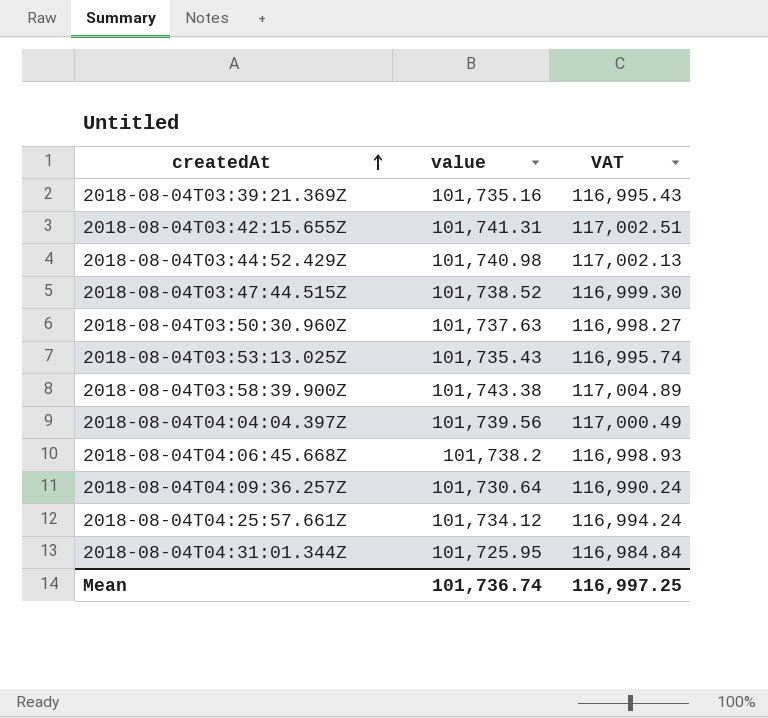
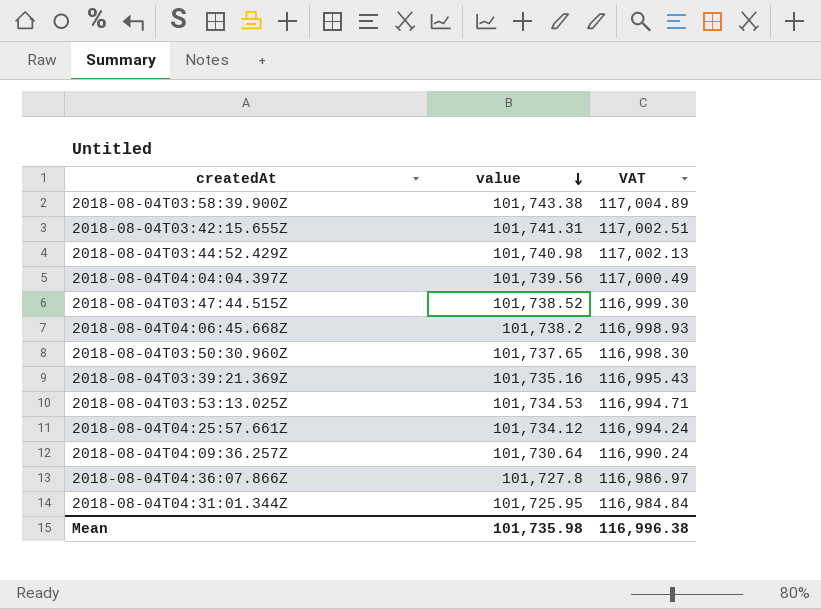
row order: createdAt ascending -> value descending
2018-08-04T03:50:30.960Z | value: 101,737.63 -> 101,737.65
2018-08-04T03:50:30.960Z | VAT: 116,998.27 -> 116,998.30
2018-08-04T03:53:13.025Z | value: 101,735.43 -> 101,734.53
2018-08-04T03:53:13.025Z | VAT: 116,995.74 -> 116,994.71
row 2018-08-04T04:36:07.866Z: none -> 101,727.8 | 116,986.97
Mean | value: 101,736.74 -> 101,735.98
Mean | VAT: 116,997.25 -> 116,996.38

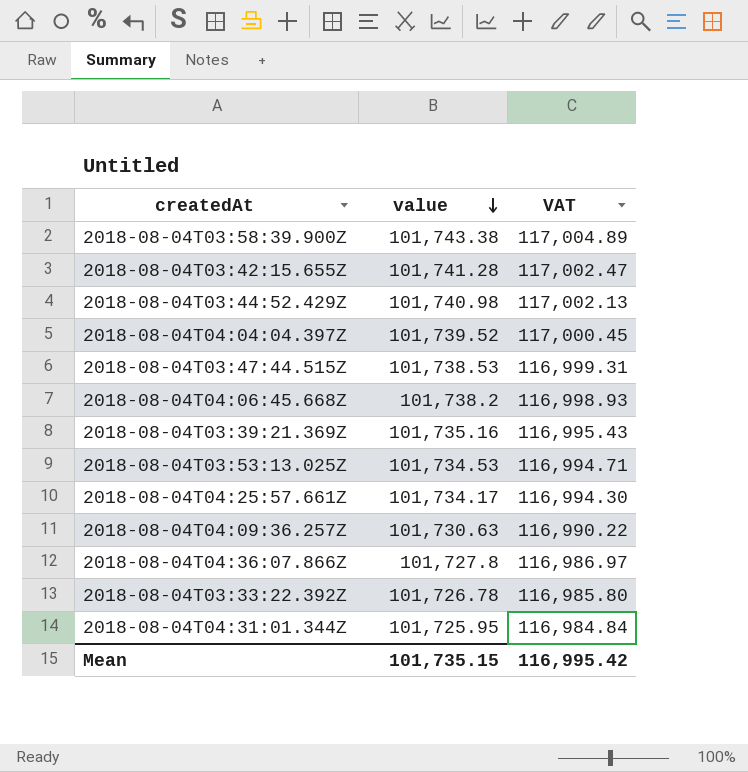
row 2018-08-04T03:50:30.960Z: 101,737.65 | 116,998.30 -> none
2018-08-04T03:42:15.655Z | value: 101,741.31 -> 101,741.28
2018-08-04T03:42:15.655Z | VAT: 117,002.51 -> 117,002.47
2018-08-04T04:04:04.397Z | value: 101,739.56 -> 101,739.52
2018-08-04T04:04:04.397Z | VAT: 117,000.49 -> 117,000.45
2018-08-04T03:47:44.515Z | value: 101,738.52 -> 101,738.53
2018-08-04T03:47:44.515Z | VAT: 116,999.30 -> 116,999.31
2018-08-04T04:25:57.661Z | value: 101,734.12 -> 101,734.17
2018-08-04T04:25:57.661Z | VAT: 116,994.24 -> 116,994.30
2018-08-04T04:09:36.257Z | value: 101,730.64 -> 101,730.63
2018-08-04T04:09:36.257Z | VAT: 116,990.24 -> 116,990.22
row 2018-08-04T03:33:22.392Z: none -> 101,726.78 | 116,985.80
Mean | value: 101,735.98 -> 101,735.15
Mean | VAT: 116,996.38 -> 116,995.42

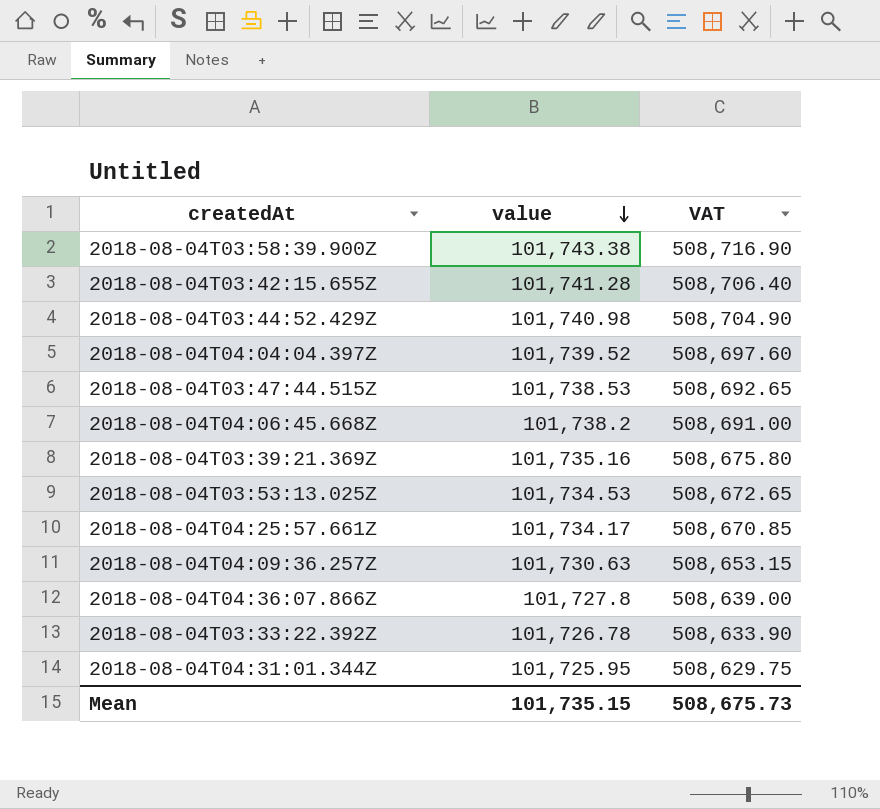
column VAT | formula: [value] * 1.15 -> [value] * 5
Mean | VAT: 116,995.42 -> 508,675.73

